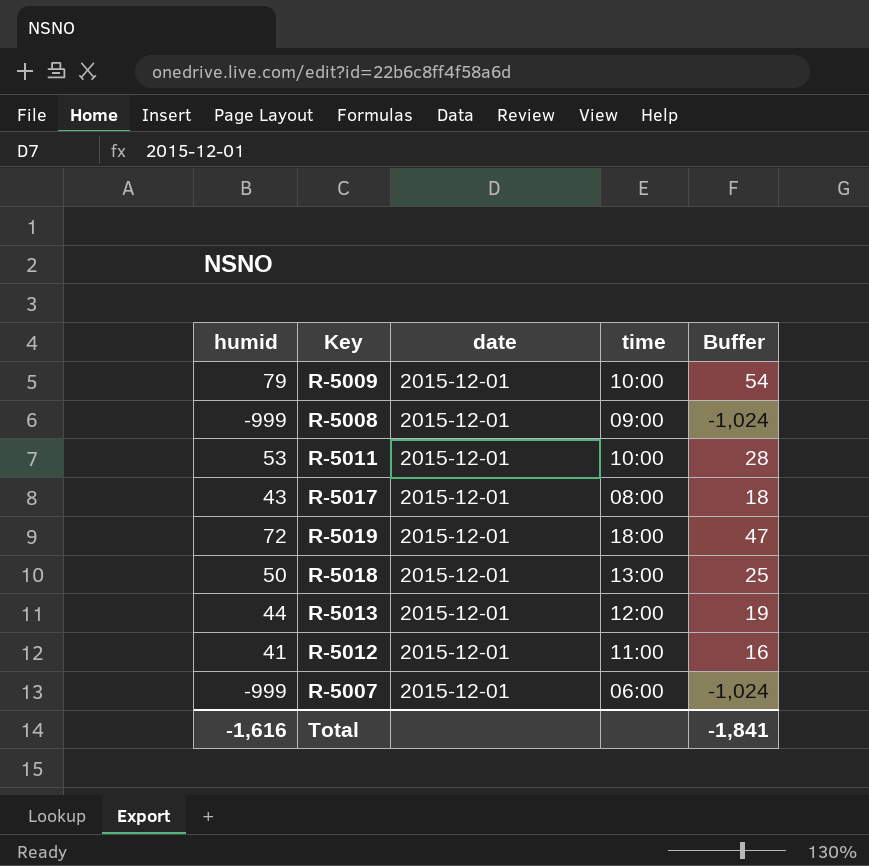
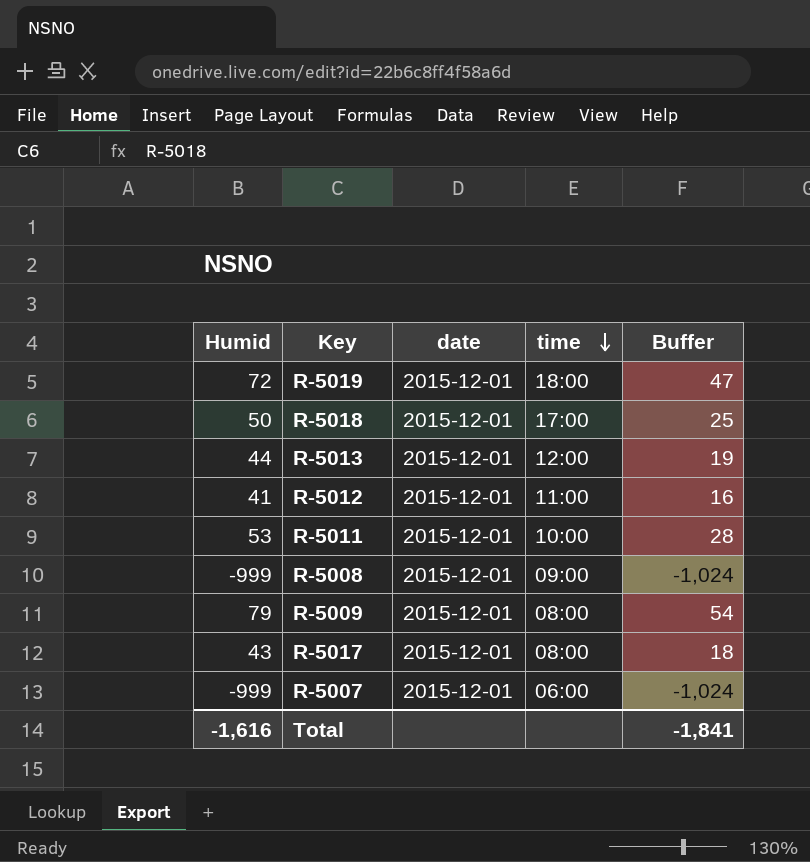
row order: none -> time descending
column name: humid -> Humid
R-5018 | time: 13:00 -> 17:00
R-5009 | time: 10:00 -> 08:00

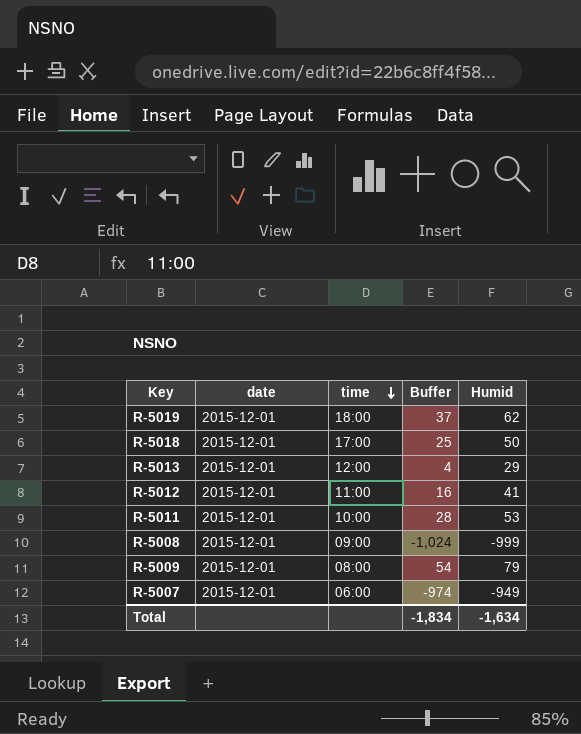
column Humid | position: 1 -> 5
row R-5017: 43 | 2015-12-01 | 08:00 | 18 -> none
R-5019 | Buffer: 47 -> 37
R-5019 | Humid: 72 -> 62
R-5013 | Buffer: 19 -> 4
R-5013 | Humid: 44 -> 29
R-5007 | Buffer: -1,024 -> -974
R-5007 | Humid: -999 -> -949
Total | Buffer: -1,841 -> -1,834
Total | Humid: -1,616 -> -1,634

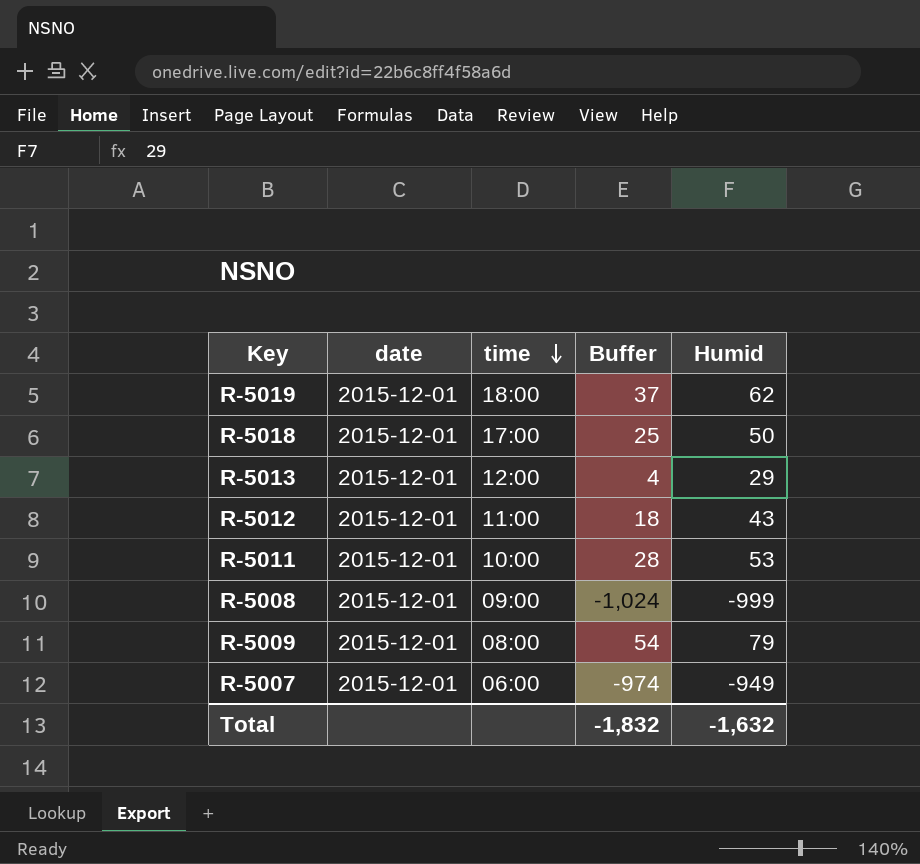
R-5012 | Buffer: 16 -> 18
R-5012 | Humid: 41 -> 43
Total | Buffer: -1,834 -> -1,832
Total | Humid: -1,634 -> -1,632

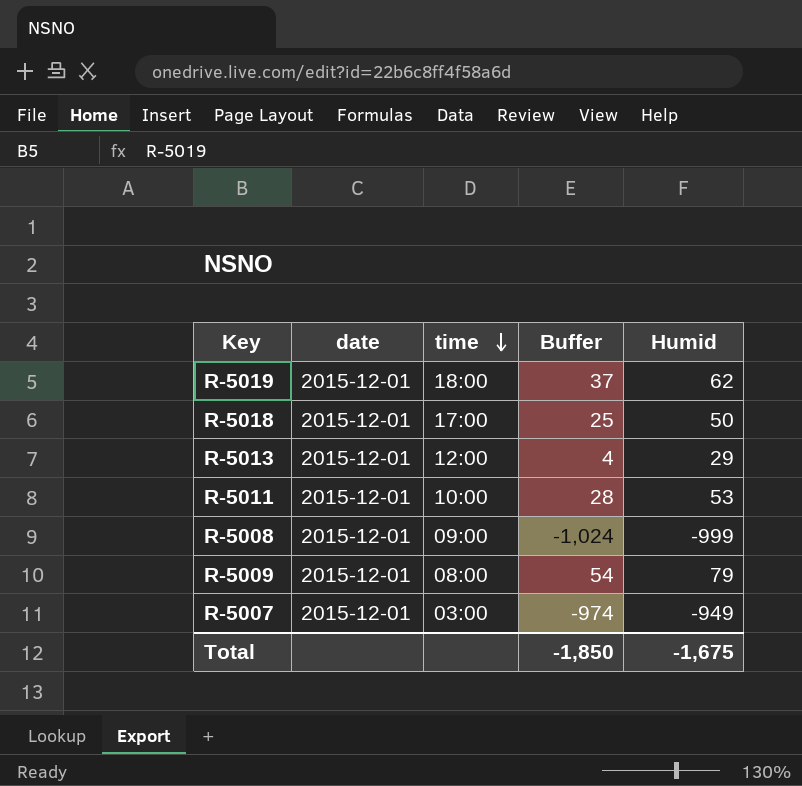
row R-5012: 2015-12-01 | 11:00 | 18 | 43 -> none
R-5007 | time: 06:00 -> 03:00
Total | Buffer: -1,832 -> -1,850
Total | Humid: -1,632 -> -1,675

